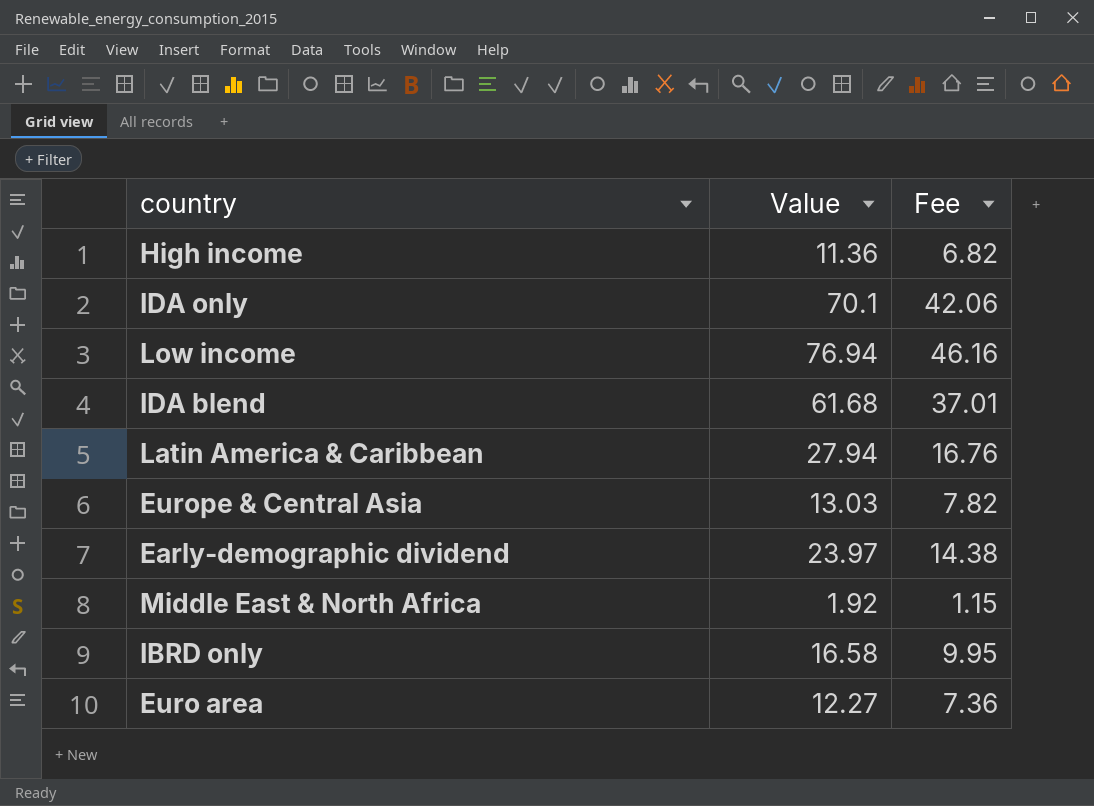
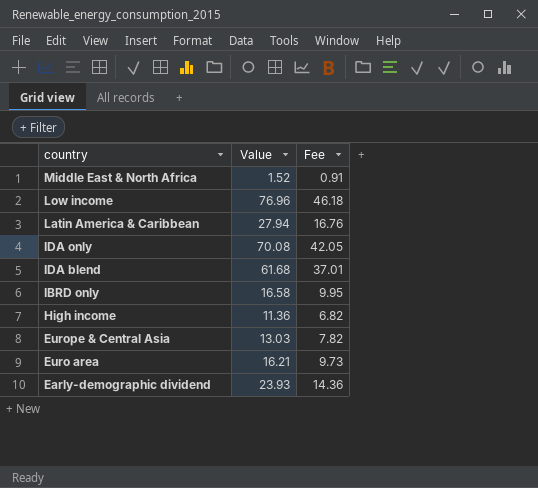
row order: none -> country descending
Middle East & North Africa | Value: 1.92 -> 1.52
Middle East & North Africa | Fee: 1.15 -> 0.91
Low income | Value: 76.94 -> 76.96
Low income | Fee: 46.16 -> 46.18
IDA only | Value: 70.1 -> 70.08
IDA only | Fee: 42.06 -> 42.05
Euro area | Value: 12.27 -> 16.21
Euro area | Fee: 7.36 -> 9.73
Early-demographic dividend | Value: 23.97 -> 23.93
Early-demographic dividend | Fee: 14.38 -> 14.36

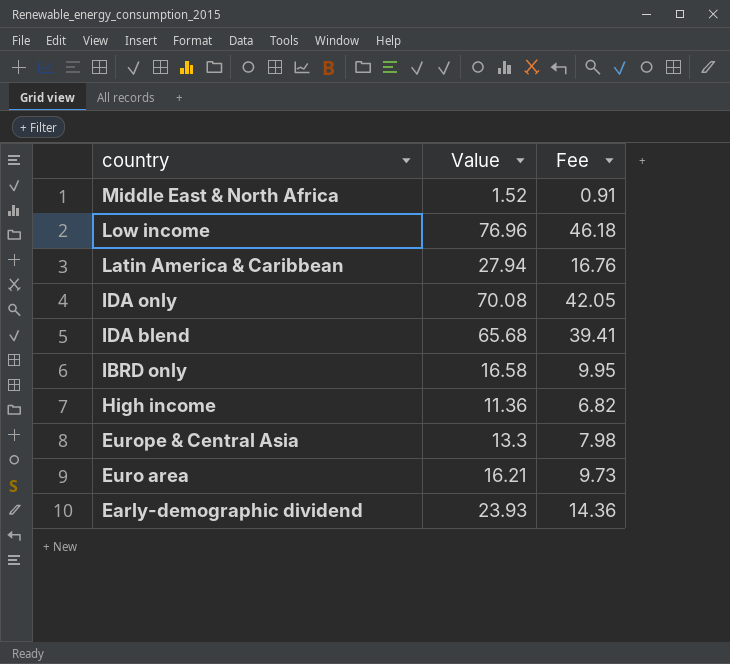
IDA blend | Value: 61.68 -> 65.68
IDA blend | Fee: 37.01 -> 39.41
Europe & Central Asia | Value: 13.03 -> 13.3
Europe & Central Asia | Fee: 7.82 -> 7.98

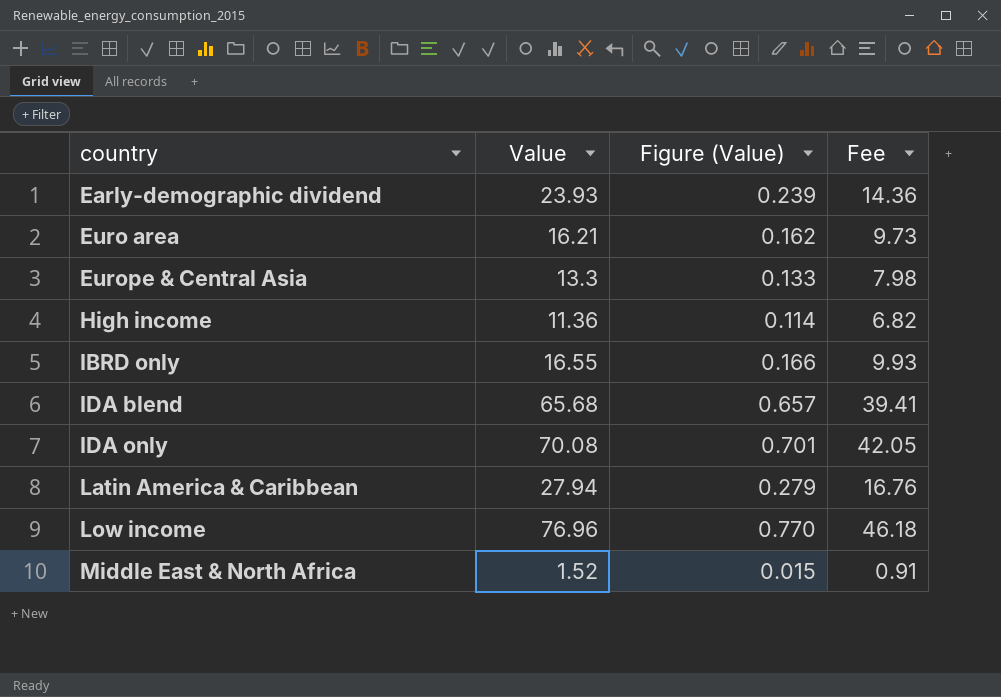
row order: country descending -> country ascending
column Figure (Value) | formula: none -> [Value] * 0.01
IBRD only | Value: 16.58 -> 16.55
IBRD only | Fee: 9.95 -> 9.93

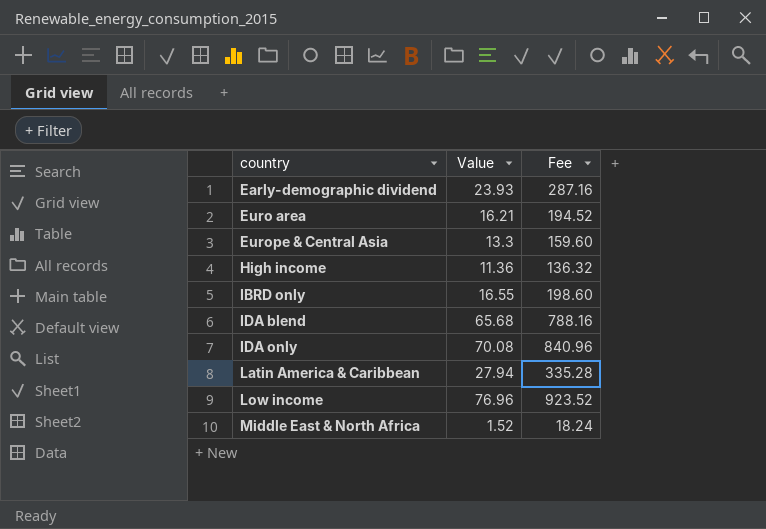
column Figure (Value) | formula: [Value] * 0.01 -> none
column Fee | formula: [Value] * 0.6 -> [Value] * 12

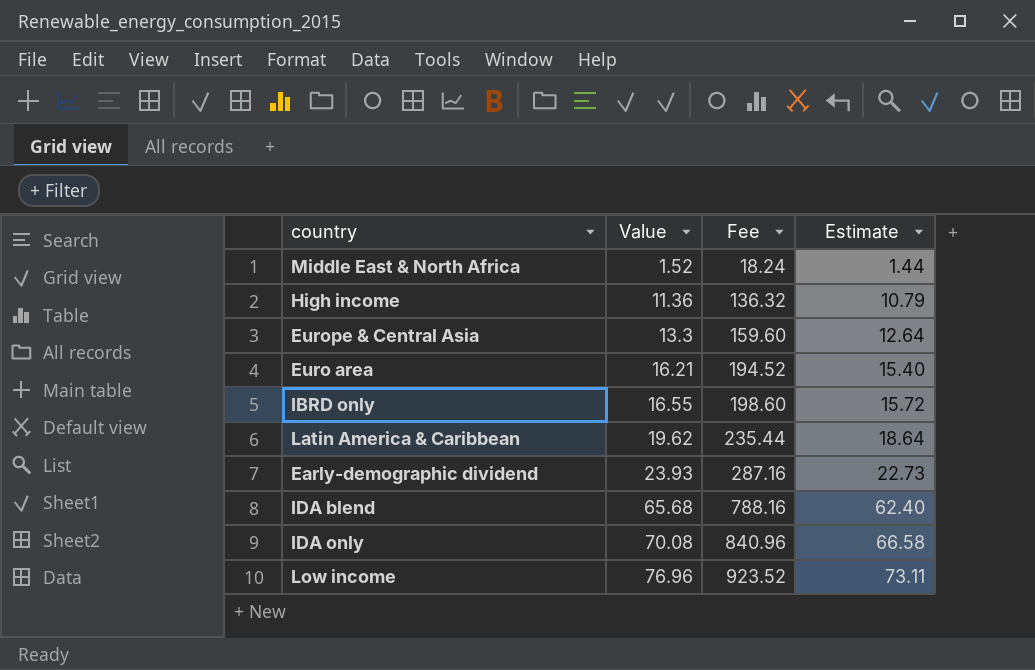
row order: country ascending -> Value ascending
column Estimate | formula: none -> [Value] * 0.95
Latin America & Caribbean | Value: 27.94 -> 19.62
Latin America & Caribbean | Fee: 335.28 -> 235.44

